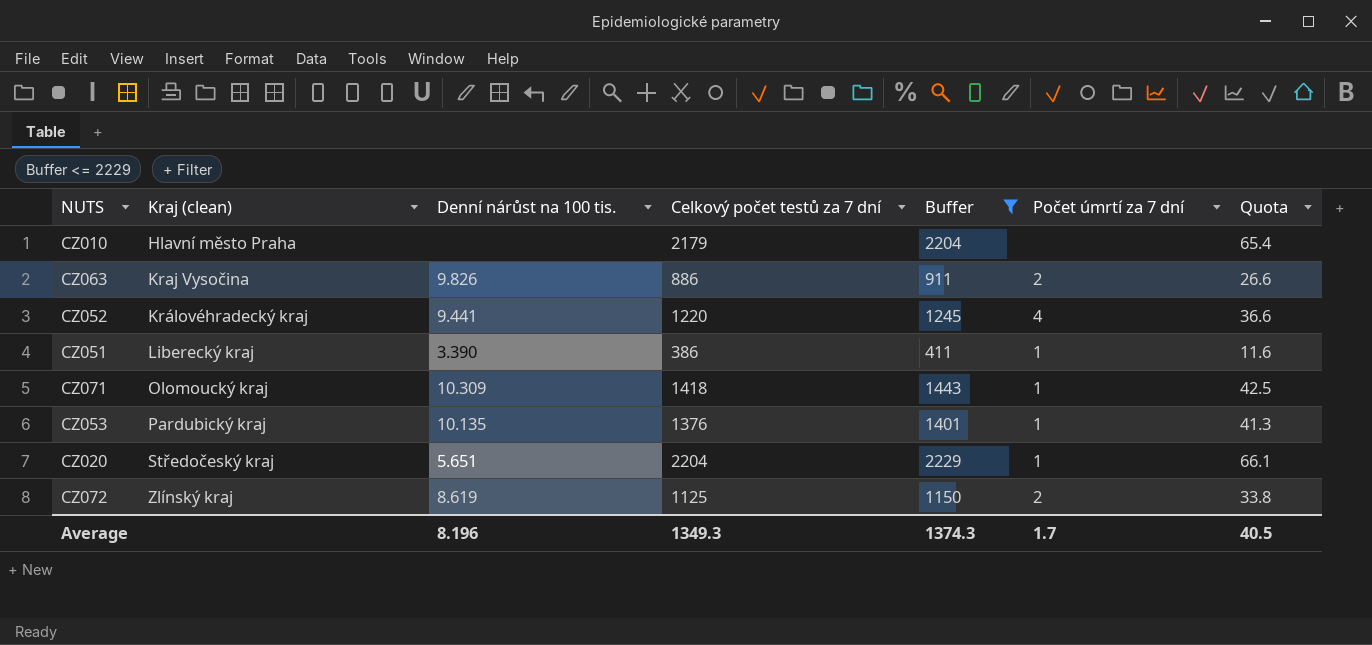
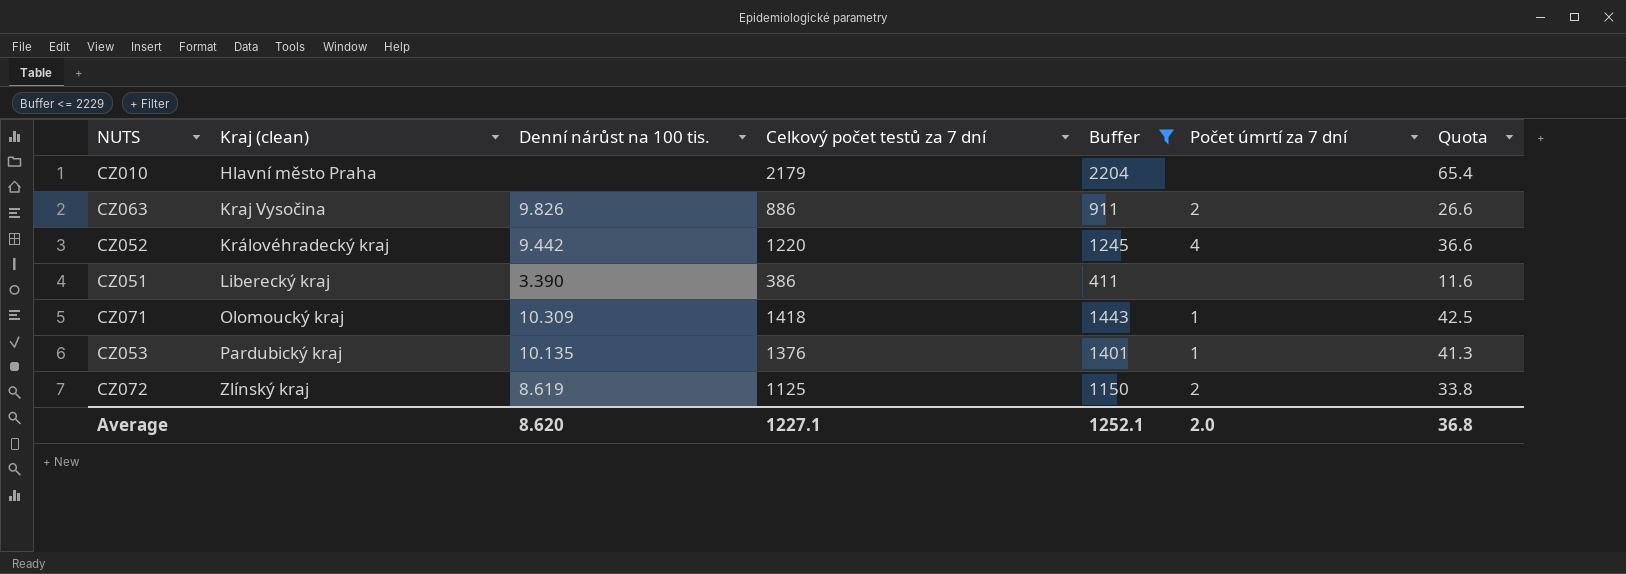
row CZ020: Středočeský kraj | 5.651 | 2204 | 2229 | 1 | 66.1 -> none
CZ052 | Denní nárůst na 100 tis.: 9.441 -> 9.442
CZ051 | Počet úmrtí za 7 dní: 1 -> none
Average | Denní nárůst na 100 tis.: 8.196 -> 8.620
Average | Celkový počet testů za 7 dní: 1349.3 -> 1227.1
Average | Buffer: 1374.3 -> 1252.1
Average | Počet úmrtí za 7 dní: 1.7 -> 2.0
Average | Quota: 40.5 -> 36.8

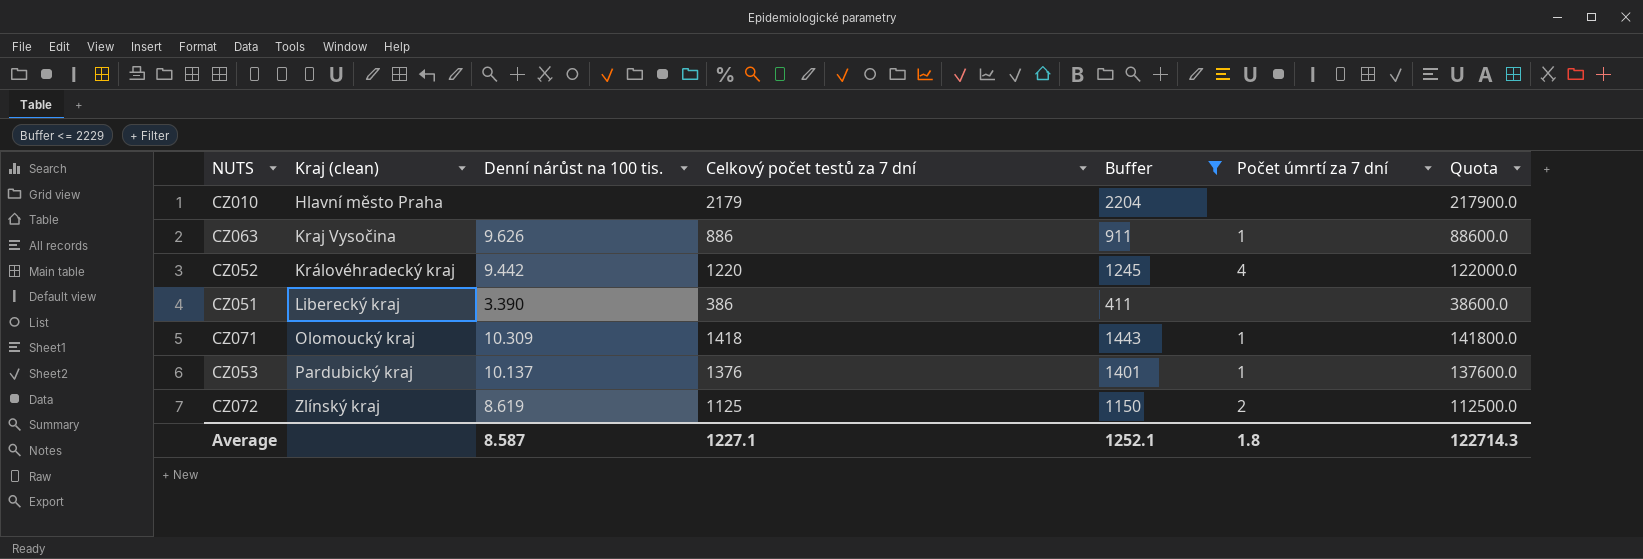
column Quota | formula: [Celkový počet testů za 7 dní] * 0.03 -> [Celkový počet testů za 7 dní] * 100
CZ063 | Denní nárůst na 100 tis.: 9.826 -> 9.626
CZ063 | Počet úmrtí za 7 dní: 2 -> 1
CZ053 | Denní nárůst na 100 tis.: 10.135 -> 10.137
Average | Denní nárůst na 100 tis.: 8.620 -> 8.587
Average | Počet úmrtí za 7 dní: 2.0 -> 1.8
Average | Quota: 36.8 -> 122714.3

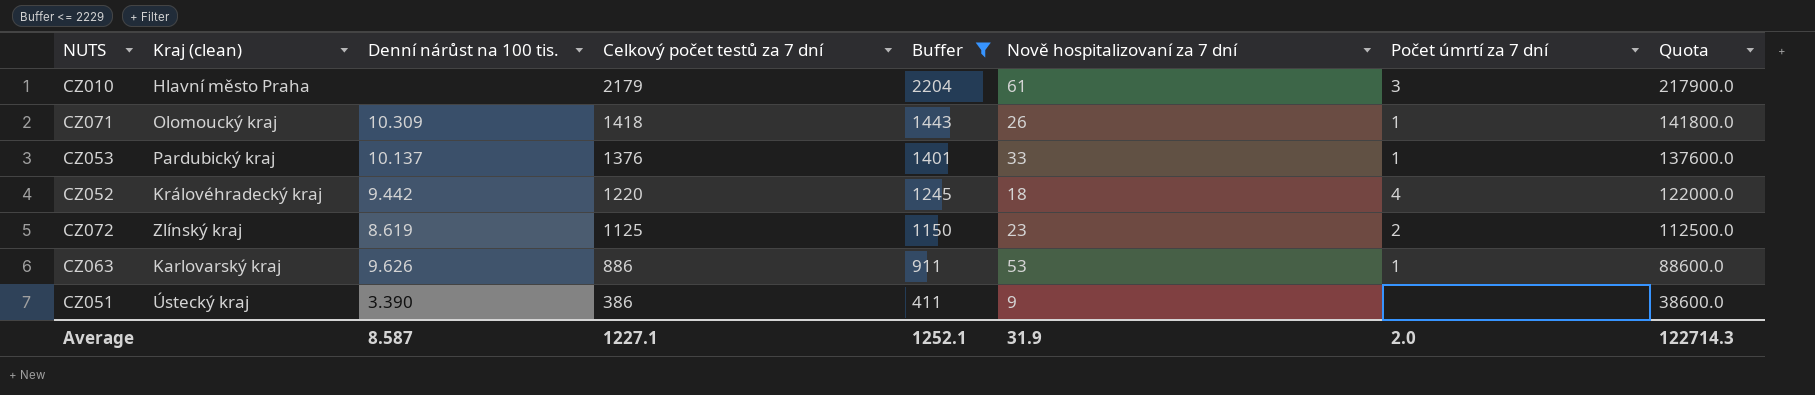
row order: Kraj (clean) ascending -> Celkový počet testů za 7 dní descending
column Nově hospitalizovaní za 7 dní | position: none -> 6
CZ010 | Počet úmrtí za 7 dní: none -> 3
CZ063 | Kraj (clean): Kraj Vysočina -> Karlovarský kraj
CZ051 | Kraj (clean): Liberecký kraj -> Ústecký kraj
Average | Počet úmrtí za 7 dní: 1.8 -> 2.0

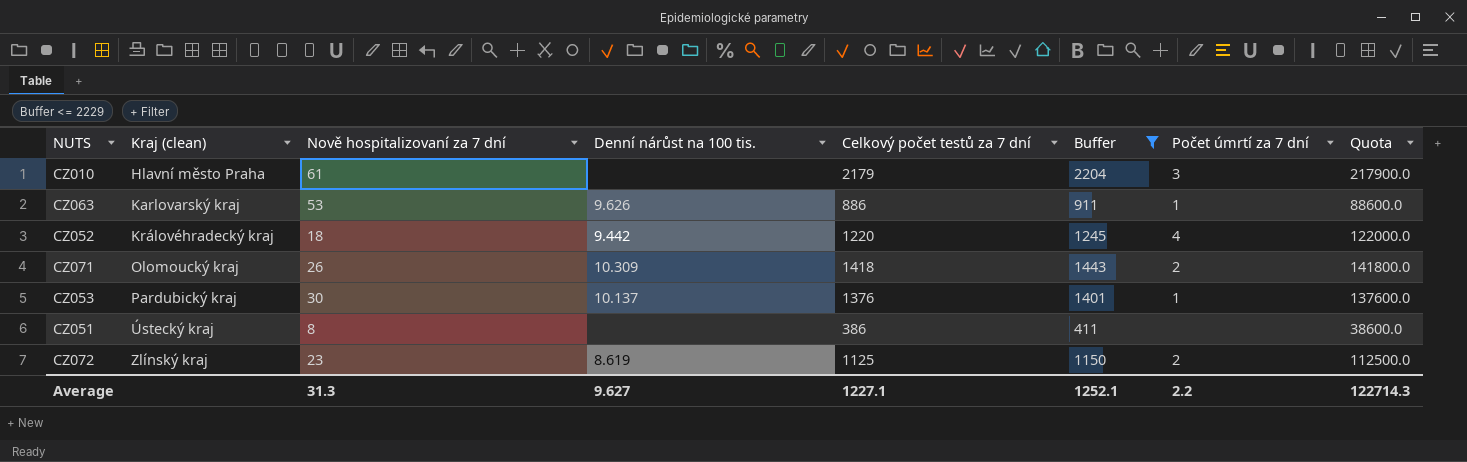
row order: Celkový počet testů za 7 dní descending -> Kraj (clean) ascending
column Nově hospitalizovaní za 7 dní | position: 6 -> 3
CZ071 | Počet úmrtí za 7 dní: 1 -> 2
CZ053 | Nově hospitalizovaní za 7 dní: 33 -> 30
CZ051 | Nově hospitalizovaní za 7 dní: 9 -> 8
CZ051 | Denní nárůst na 100 tis.: 3.390 -> none
Average | Nově hospitalizovaní za 7 dní: 31.9 -> 31.3
Average | Denní nárůst na 100 tis.: 8.587 -> 9.627
Average | Počet úmrtí za 7 dní: 2.0 -> 2.2

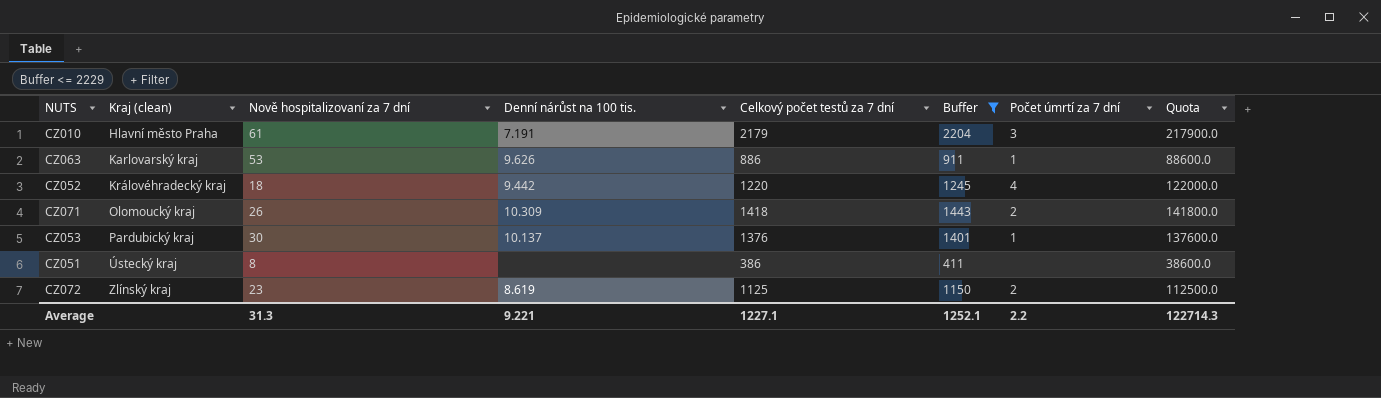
CZ010 | Denní nárůst na 100 tis.: none -> 7.191
Average | Denní nárůst na 100 tis.: 9.627 -> 9.221

